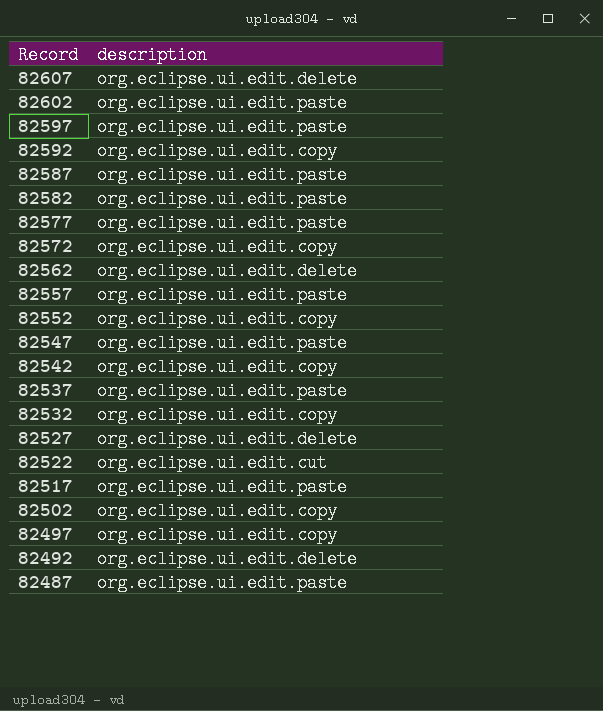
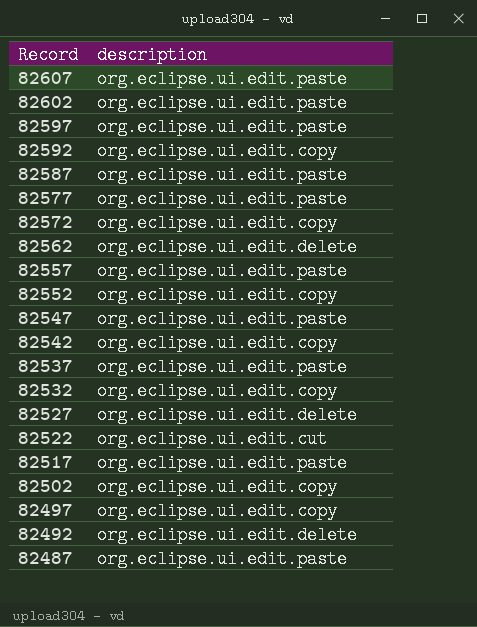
row 82582: org.eclipse.ui.edit.paste -> none
82607 | description: org.eclipse.ui.edit.delete -> org.eclipse.ui.edit.paste

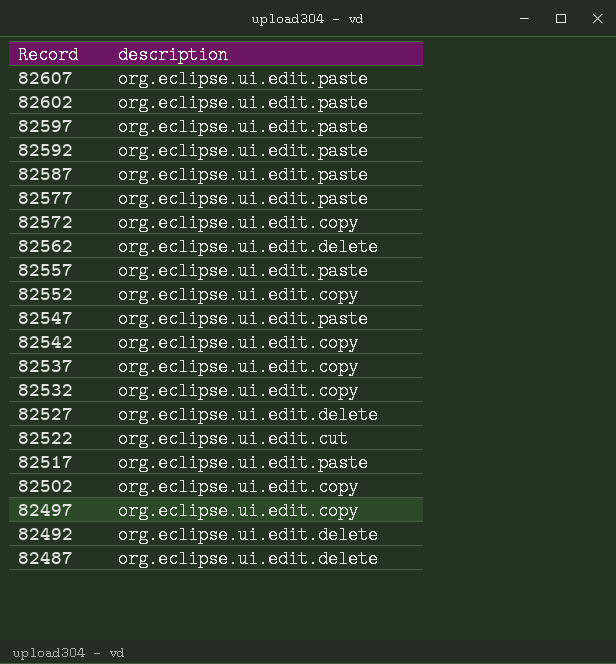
82592 | description: org.eclipse.ui.edit.copy -> org.eclipse.ui.edit.paste
82537 | description: org.eclipse.ui.edit.paste -> org.eclipse.ui.edit.copy
82487 | description: org.eclipse.ui.edit.paste -> org.eclipse.ui.edit.delete

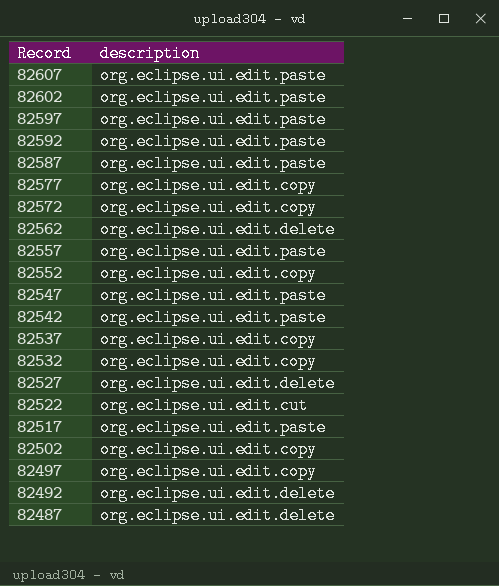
82577 | description: org.eclipse.ui.edit.paste -> org.eclipse.ui.edit.copy
82542 | description: org.eclipse.ui.edit.copy -> org.eclipse.ui.edit.paste

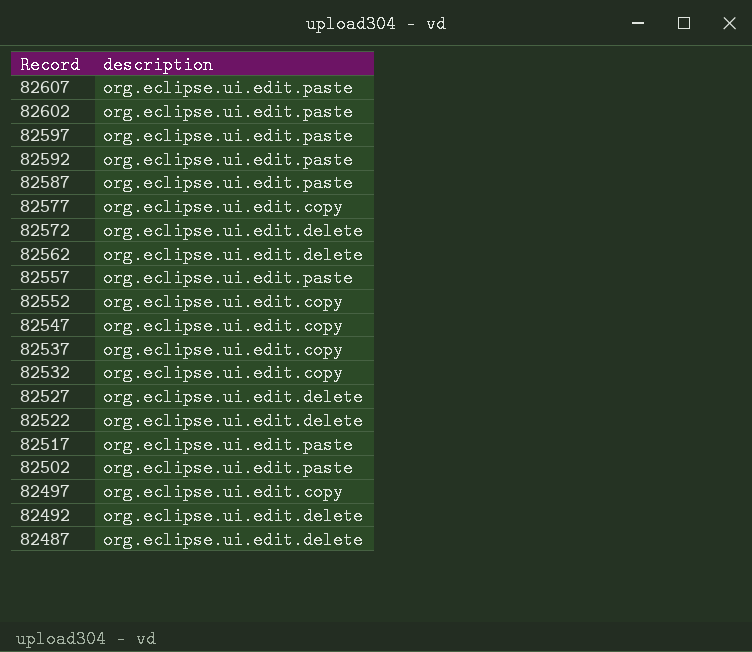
row 82542: org.eclipse.ui.edit.paste -> none
82572 | description: org.eclipse.ui.edit.copy -> org.eclipse.ui.edit.delete
82547 | description: org.eclipse.ui.edit.paste -> org.eclipse.ui.edit.copy
82522 | description: org.eclipse.ui.edit.cut -> org.eclipse.ui.edit.delete
82502 | description: org.eclipse.ui.edit.copy -> org.eclipse.ui.edit.paste

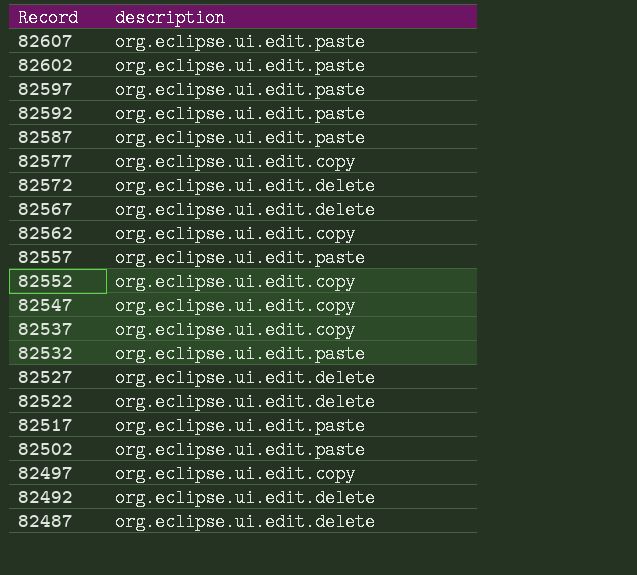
row 82567: none -> org.eclipse.ui.edit.delete
82562 | description: org.eclipse.ui.edit.delete -> org.eclipse.ui.edit.copy
82532 | description: org.eclipse.ui.edit.copy -> org.eclipse.ui.edit.paste

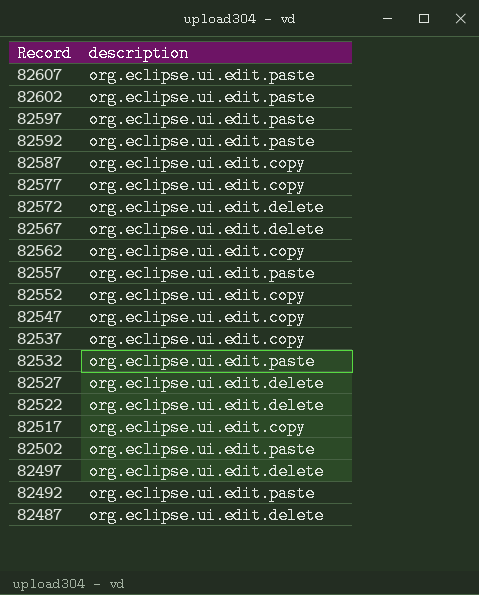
82587 | description: org.eclipse.ui.edit.paste -> org.eclipse.ui.edit.copy
82517 | description: org.eclipse.ui.edit.paste -> org.eclipse.ui.edit.copy
82497 | description: org.eclipse.ui.edit.copy -> org.eclipse.ui.edit.delete
82492 | description: org.eclipse.ui.edit.delete -> org.eclipse.ui.edit.paste

